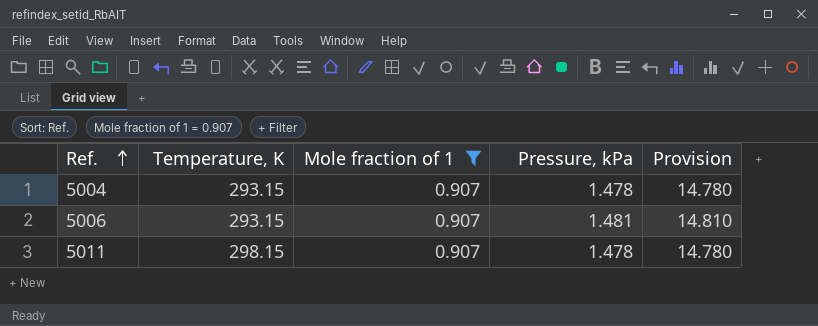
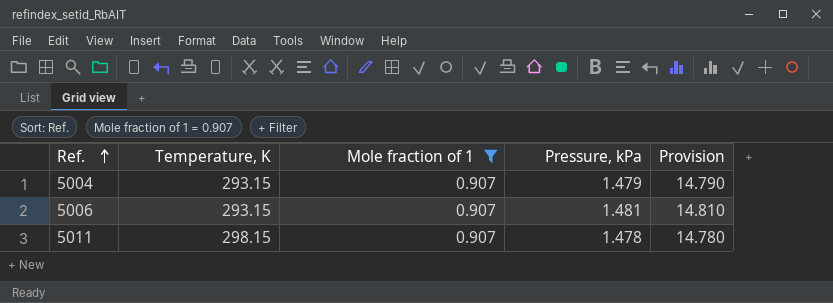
5004 | Pressure, kPa: 1.478 -> 1.479
5004 | Provision: 14.780 -> 14.790

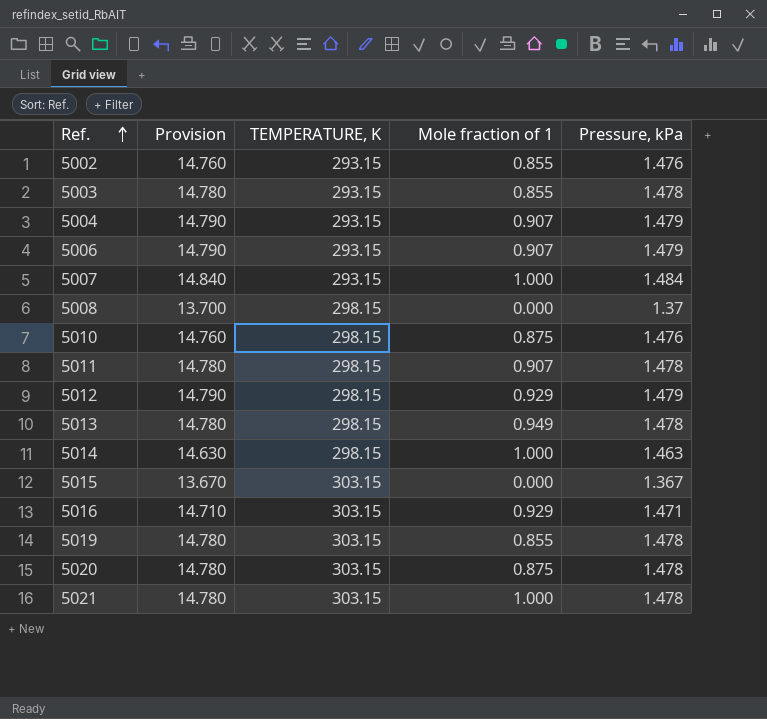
filter: Mole fraction of 1 = 0.907 -> none
column Provision | position: 5 -> 2
column name: Temperature, K -> TEMPERATURE, K
5006 | Provision: 14.810 -> 14.790
5006 | Pressure, kPa: 1.481 -> 1.479

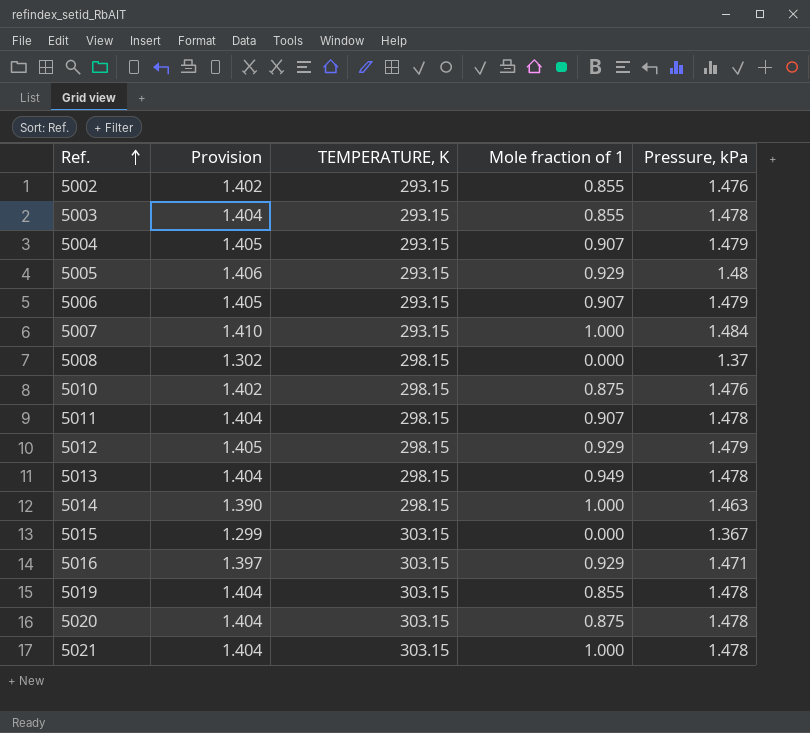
column Provision | formula: [Pressure, kPa] * 10 -> [Pressure, kPa] * 0.95
row 5005: none -> 1.406 | 293.15 | 0.929 | 1.48

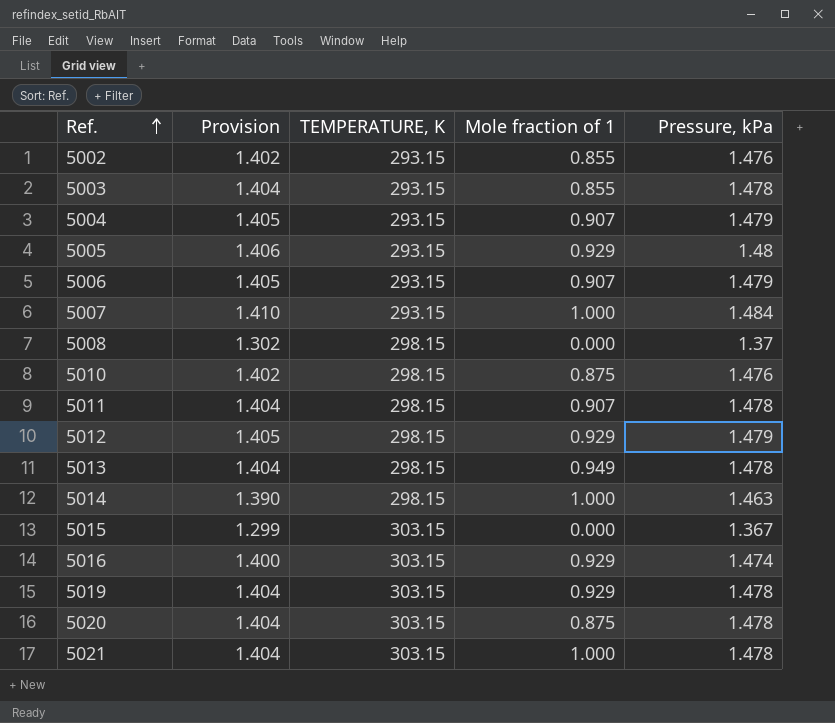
5016 | Provision: 1.397 -> 1.400
5016 | Pressure, kPa: 1.471 -> 1.474
5019 | Mole fraction of 1: 0.855 -> 0.929

